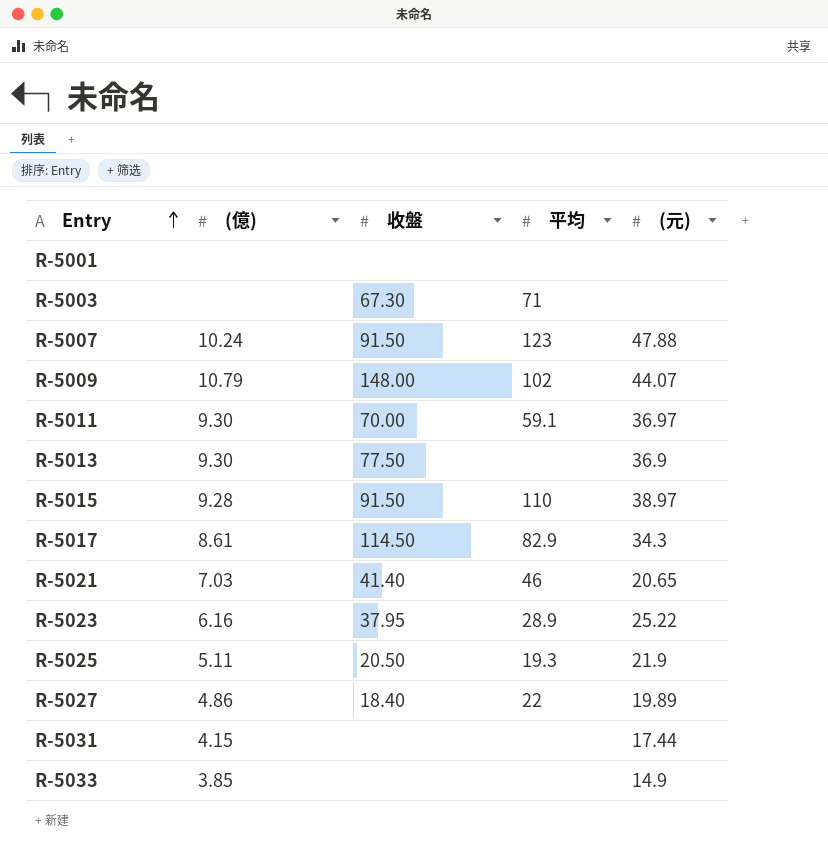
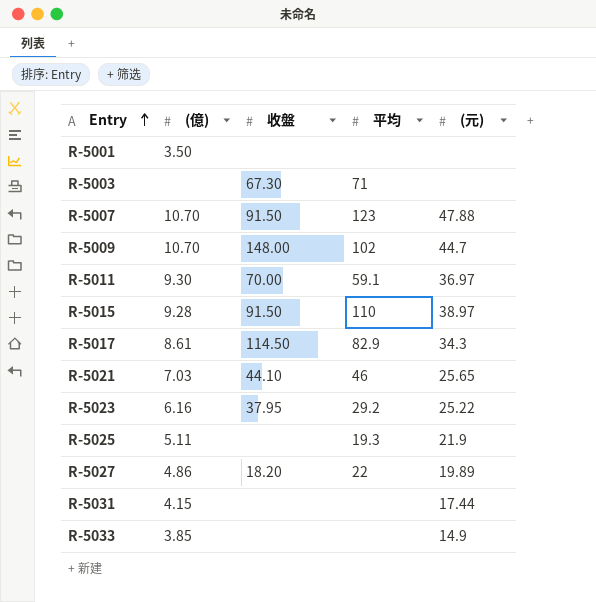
row R-5013: 9.30 | 77.50 | none | 36.9 -> none
R-5001 | (億): none -> 3.50
R-5007 | (億): 10.24 -> 10.70
R-5009 | (億): 10.79 -> 10.70
R-5009 | (元): 44.07 -> 44.7
R-5021 | 收盤: 41.40 -> 44.10
R-5021 | (元): 20.65 -> 25.65
R-5023 | 平均: 28.9 -> 29.2
R-5025 | 收盤: 20.50 -> none
R-5027 | 收盤: 18.40 -> 18.20

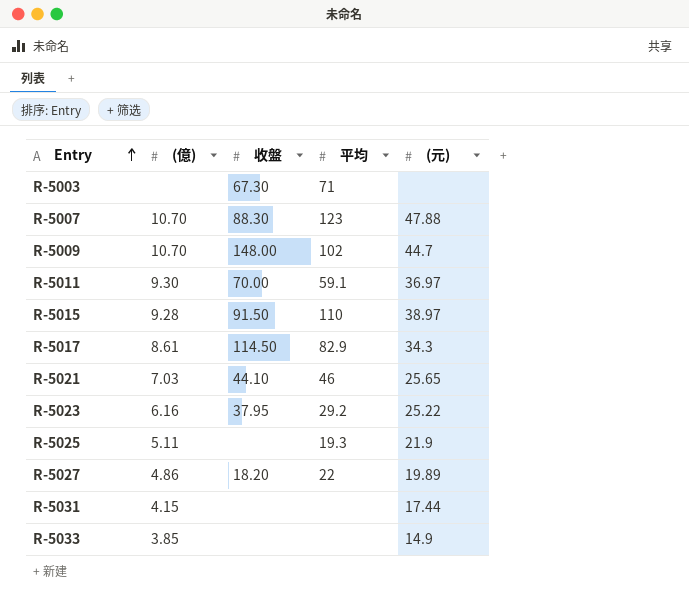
row R-5001: 3.50 | none | none | none -> none
R-5007 | 收盤: 91.50 -> 88.30

